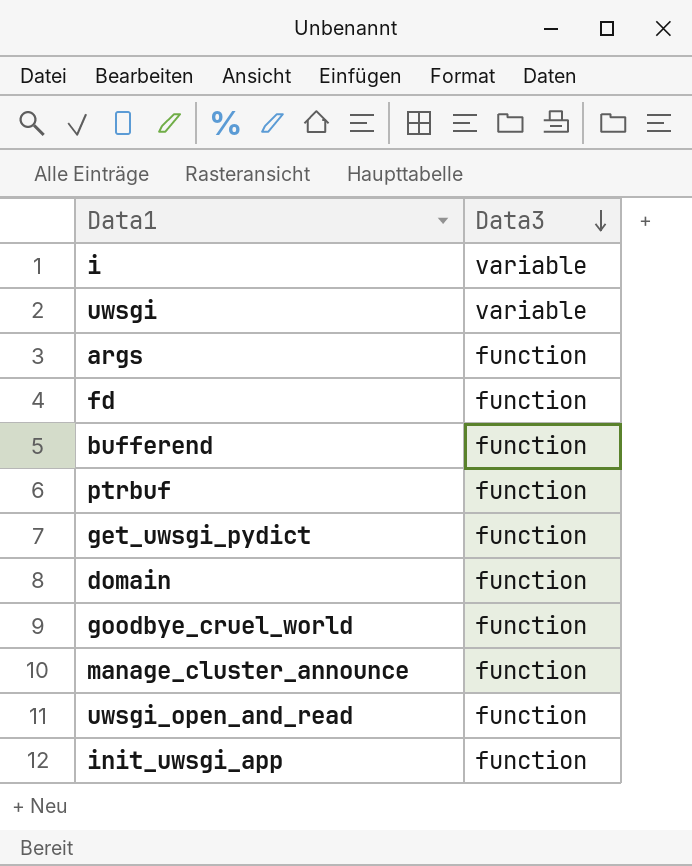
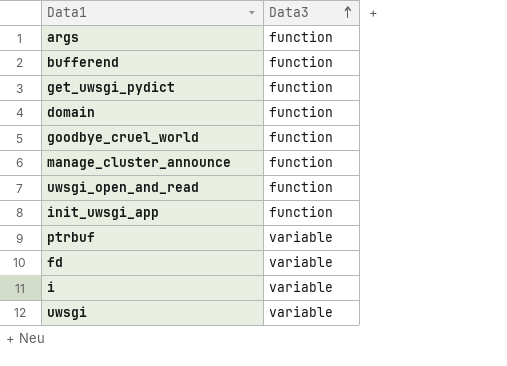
row order: Data3 descending -> Data3 ascending
ptrbuf | Data3: function -> variable
fd | Data3: function -> variable

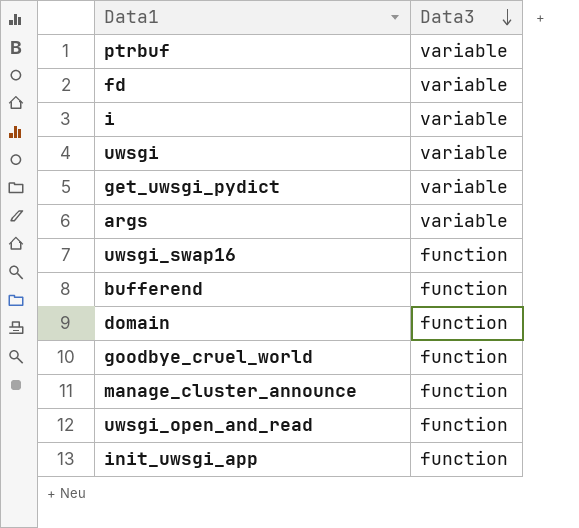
row order: Data3 ascending -> Data3 descending
get_uwsgi_pydict | Data3: function -> variable
args | Data3: function -> variable
row uwsgi_swap16: none -> function

